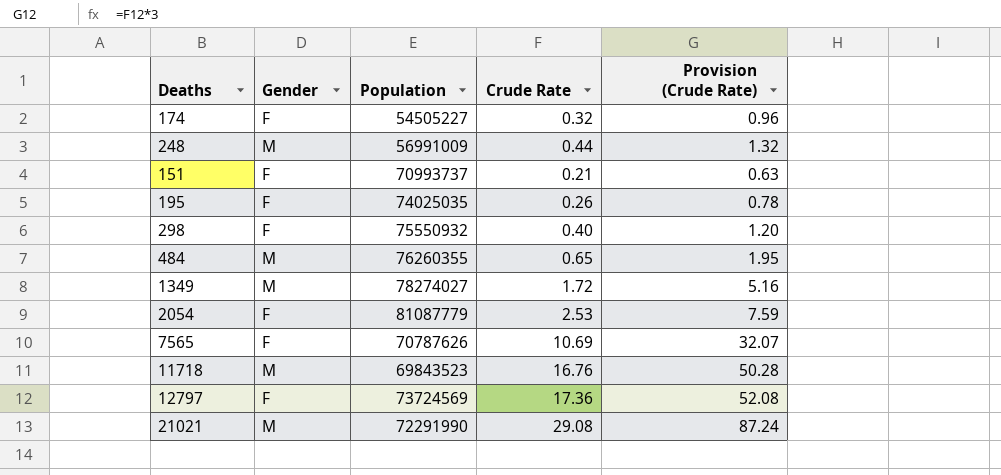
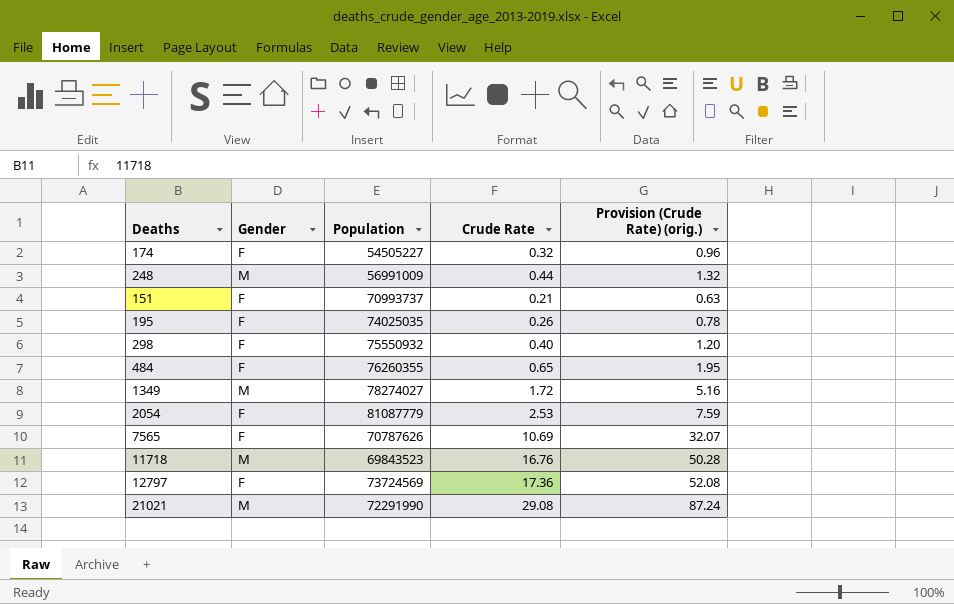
column name: Provision (Crude Rate) -> Provision (Crude Rate) (orig.)
484 | Gender: M -> F

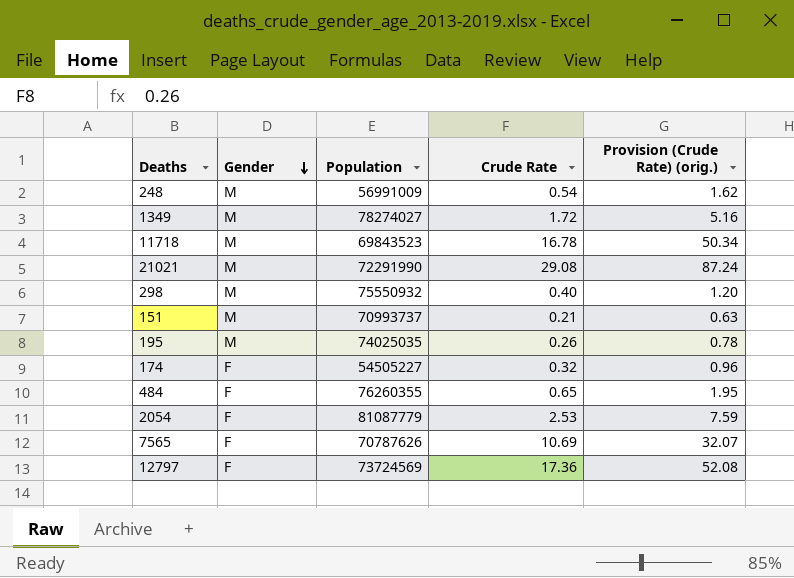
row order: none -> Gender descending
248 | Crude Rate: 0.44 -> 0.54
248 | Provision (Crude Rate) (orig.): 1.32 -> 1.62
11718 | Crude Rate: 16.76 -> 16.78
11718 | Provision (Crude Rate) (orig.): 50.28 -> 50.34
298 | Gender: F -> M
151 | Gender: F -> M
195 | Gender: F -> M

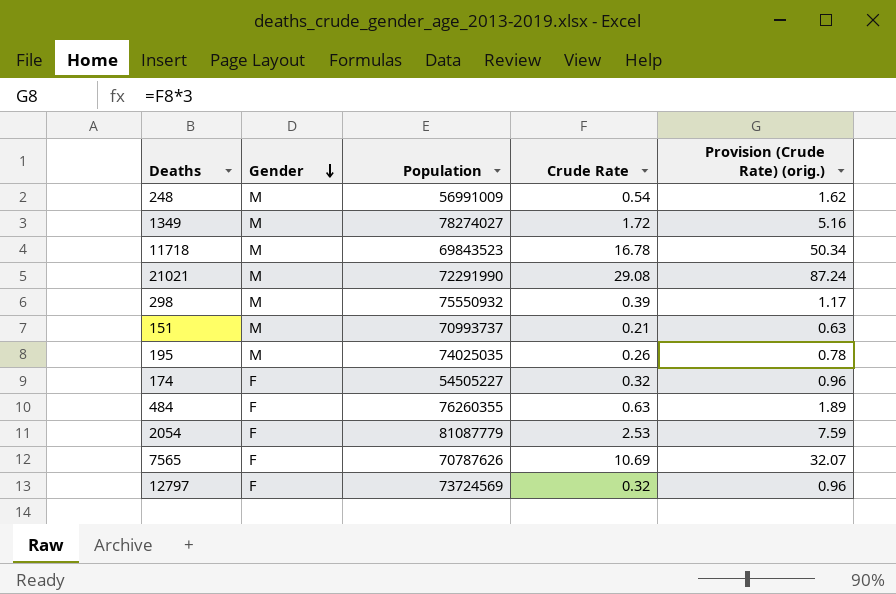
298 | Crude Rate: 0.40 -> 0.39
298 | Provision (Crude Rate) (orig.): 1.20 -> 1.17
484 | Crude Rate: 0.65 -> 0.63
484 | Provision (Crude Rate) (orig.): 1.95 -> 1.89
12797 | Crude Rate: 17.36 -> 0.32
12797 | Provision (Crude Rate) (orig.): 52.08 -> 0.96

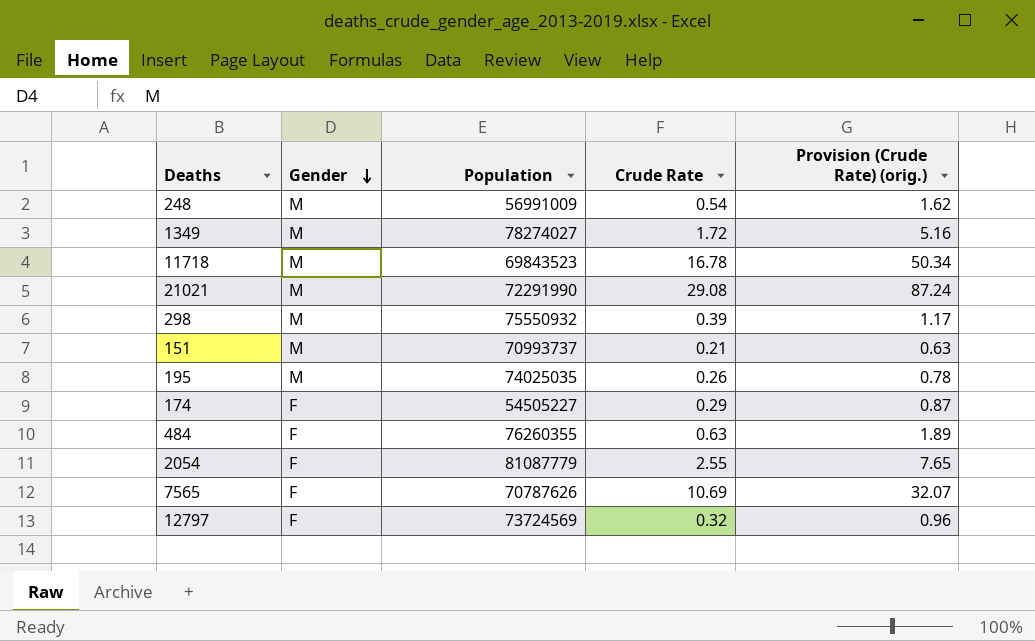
174 | Crude Rate: 0.32 -> 0.29
174 | Provision (Crude Rate) (orig.): 0.96 -> 0.87
2054 | Crude Rate: 2.53 -> 2.55
2054 | Provision (Crude Rate) (orig.): 7.59 -> 7.65

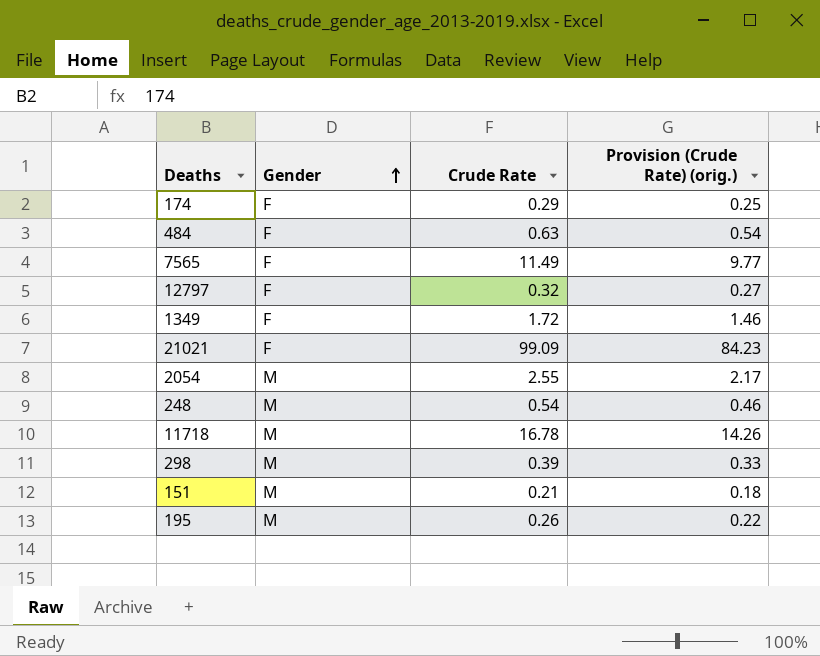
row order: Gender descending -> Gender ascending
column Population | position: 3 -> none
column Provision (Crude Rate) (orig.) | formula: [Crude Rate] * 3 -> [Crude Rate] * 0.85
7565 | Crude Rate: 10.69 -> 11.49
1349 | Gender: M -> F
21021 | Gender: M -> F
21021 | Crude Rate: 29.08 -> 99.09
2054 | Gender: F -> M

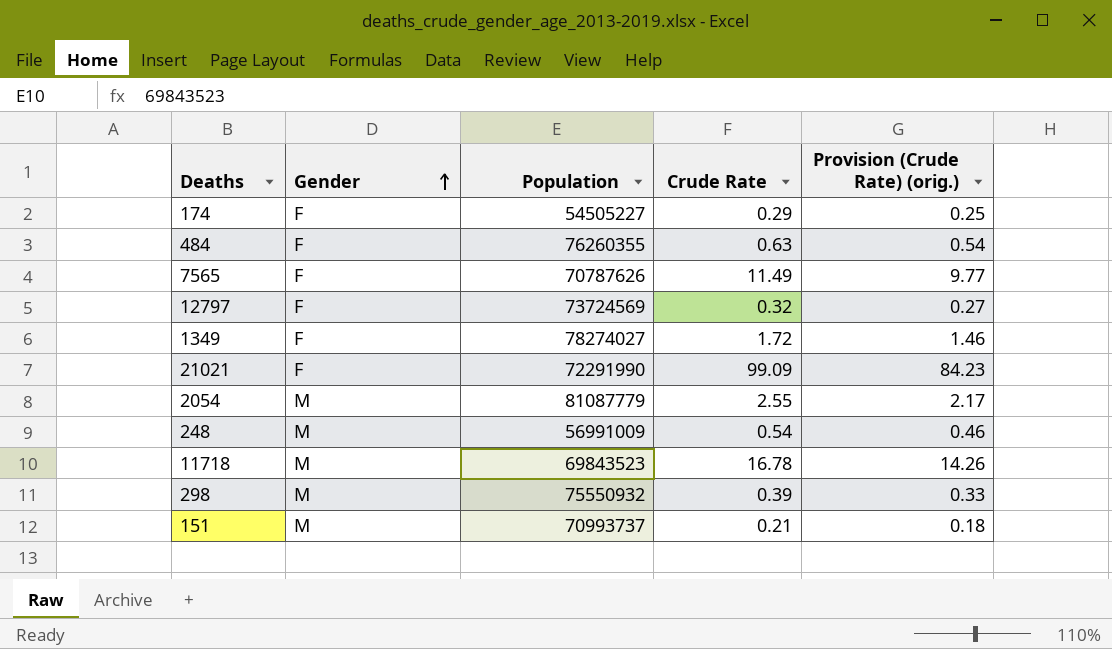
column Population | position: none -> 3
row 195: M | 0.26 | 0.22 -> none

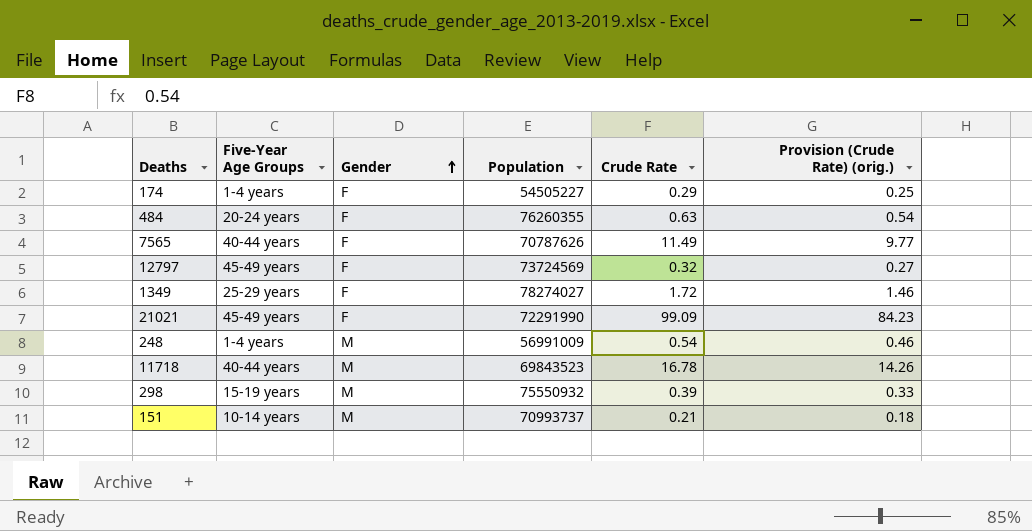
column Five-Year Age Groups | position: none -> 2
row 2054: M | 81087779 | 2.55 | 2.17 -> none

